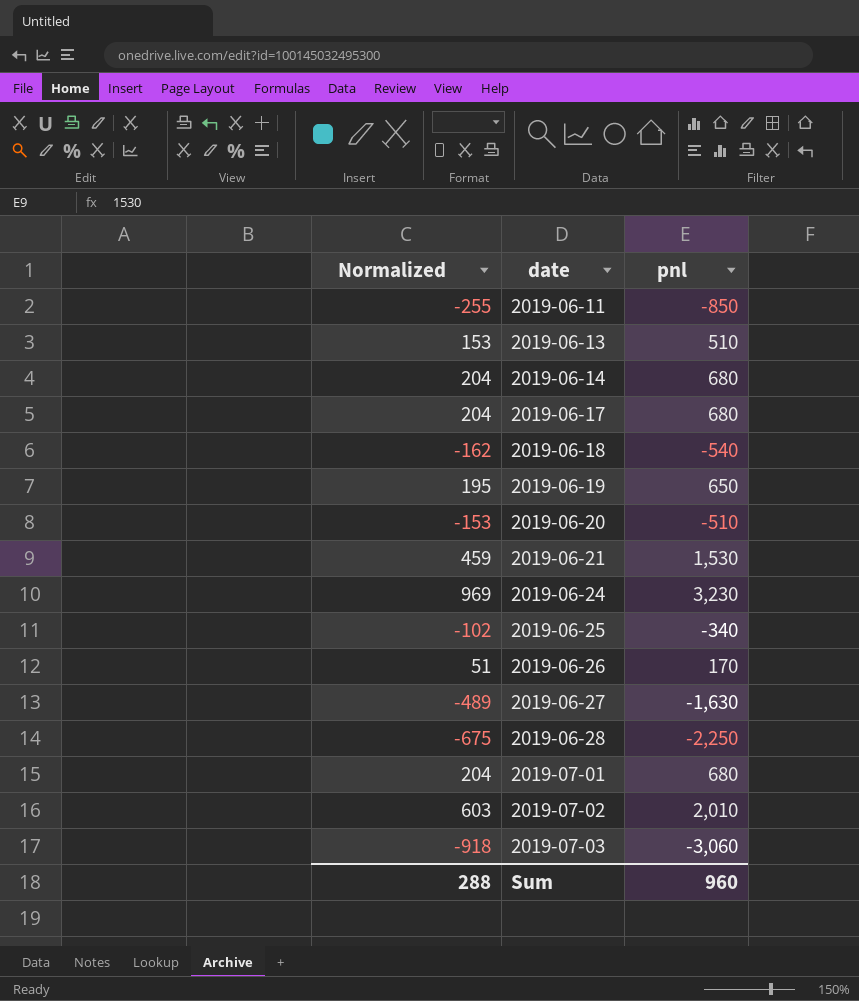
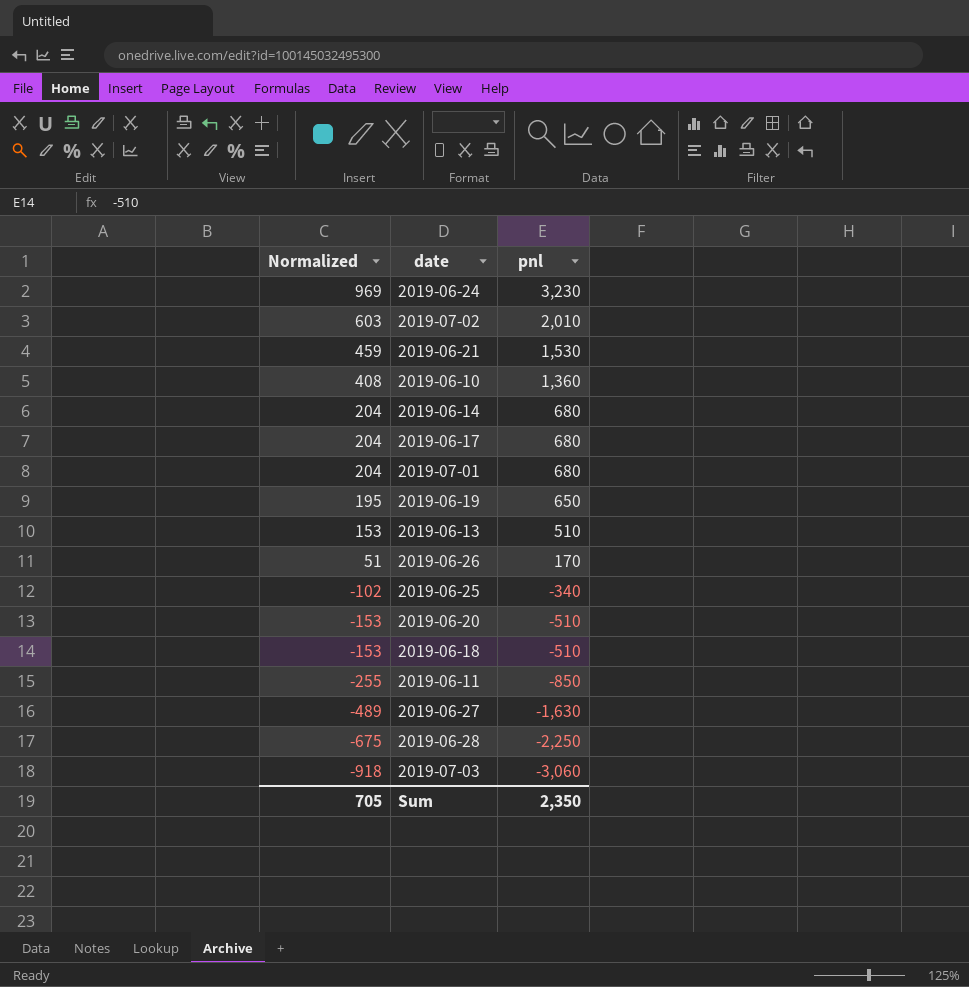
row order: date ascending -> Normalized descending
row 2019-06-10: none -> 408 | 1,360
2019-06-18 | Normalized: -162 -> -153
2019-06-18 | pnl: -540 -> -510
Sum | Normalized: 288 -> 705
Sum | pnl: 960 -> 2,350

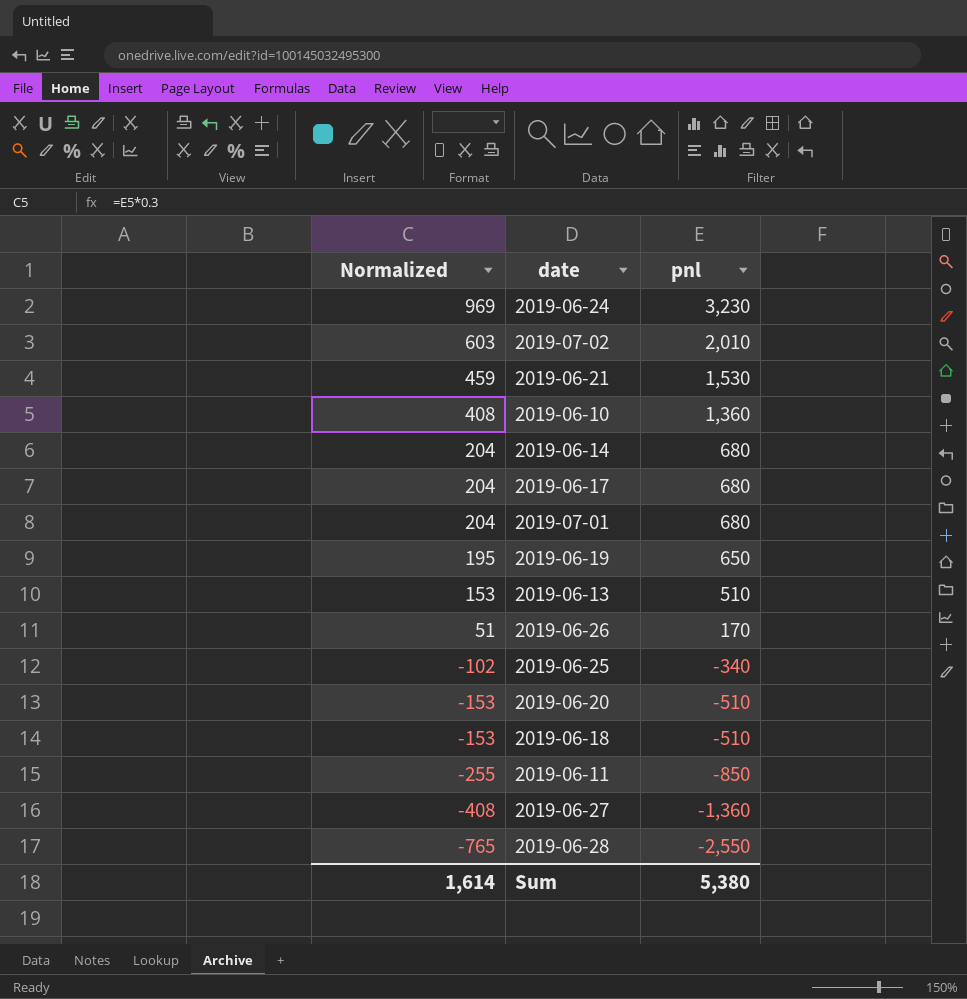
row 2019-07-03: -918 | -3,060 -> none
2019-06-27 | Normalized: -489 -> -408
2019-06-27 | pnl: -1,630 -> -1,360
2019-06-28 | Normalized: -675 -> -765
2019-06-28 | pnl: -2,250 -> -2,550
Sum | Normalized: 705 -> 1,614
Sum | pnl: 2,350 -> 5,380

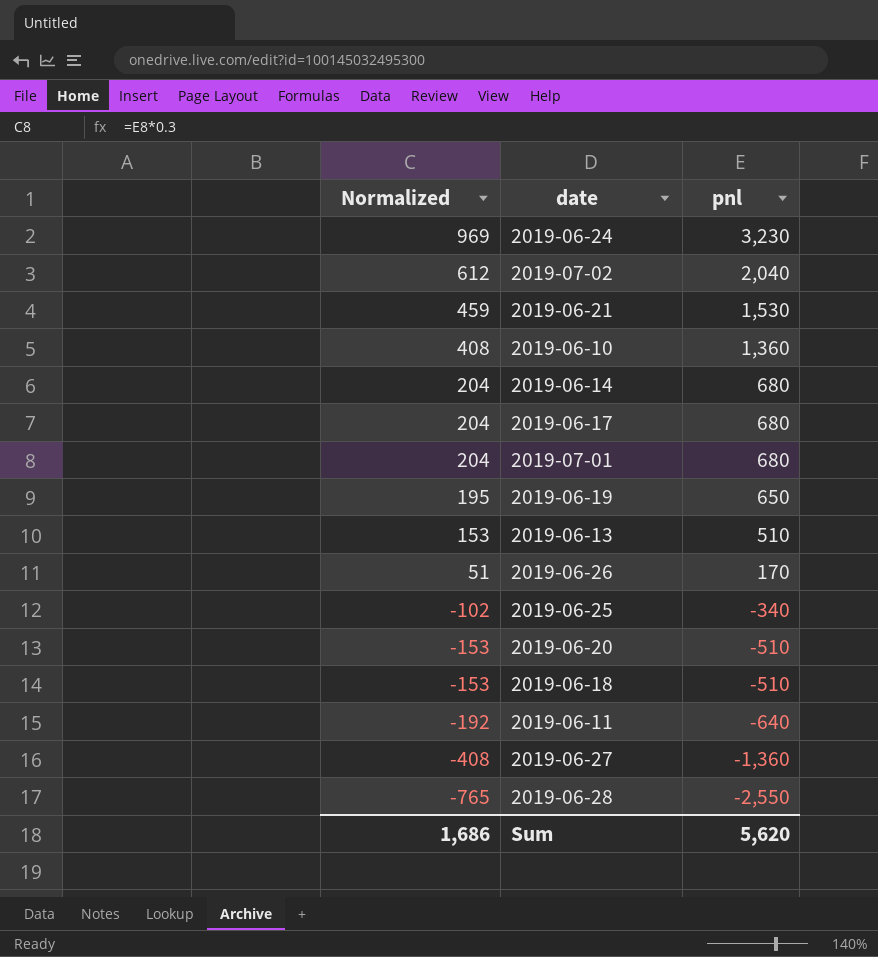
2019-07-02 | Normalized: 603 -> 612
2019-07-02 | pnl: 2,010 -> 2,040
2019-06-11 | Normalized: -255 -> -192
2019-06-11 | pnl: -850 -> -640
Sum | Normalized: 1,614 -> 1,686
Sum | pnl: 5,380 -> 5,620

